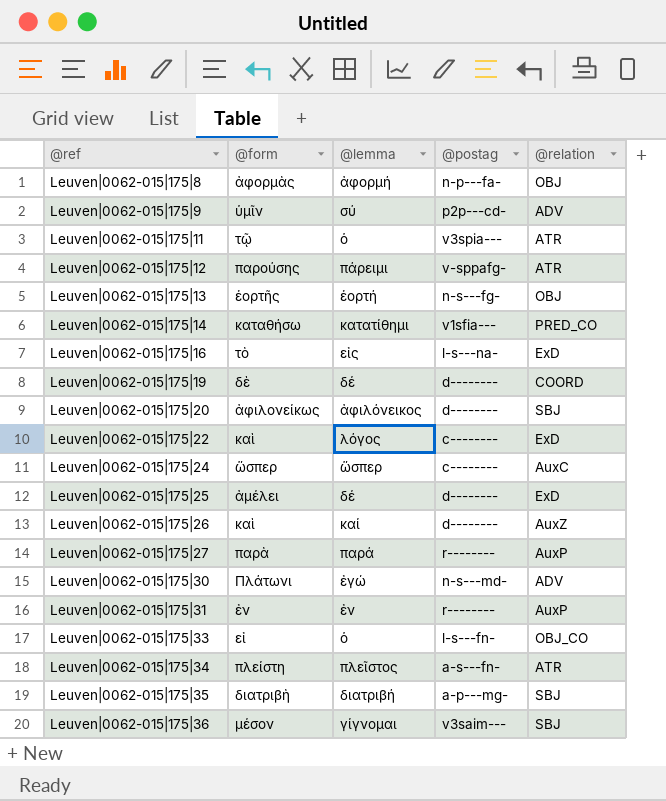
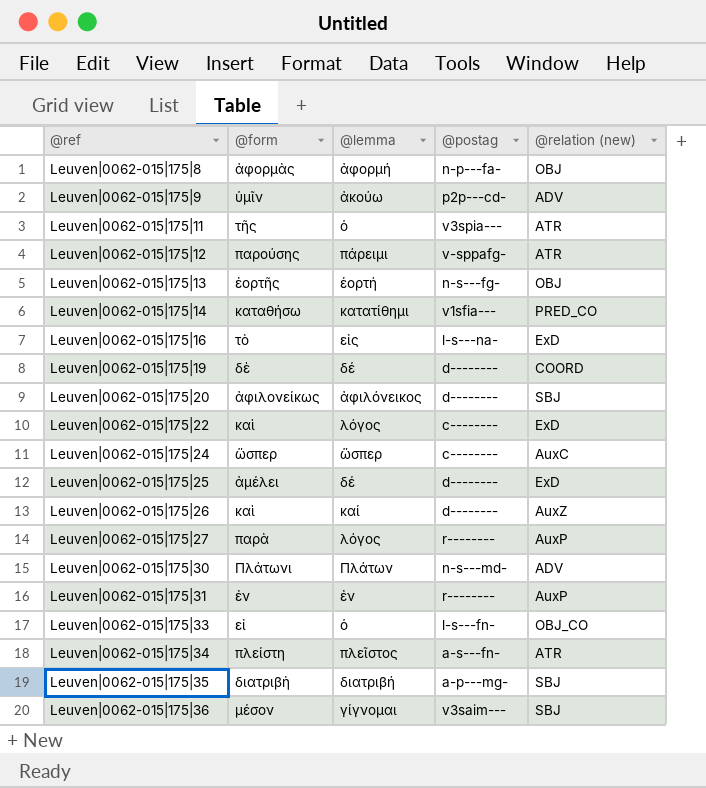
column name: @relation -> @relation (new)
Leuven|0062-015|175|9 | @lemma: σύ -> ἀκούω
Leuven|0062-015|175|11 | @form: τῷ -> τῆς
Leuven|0062-015|175|27 | @lemma: παρά -> λόγος
Leuven|0062-015|175|30 | @lemma: ἐγώ -> Πλάτων

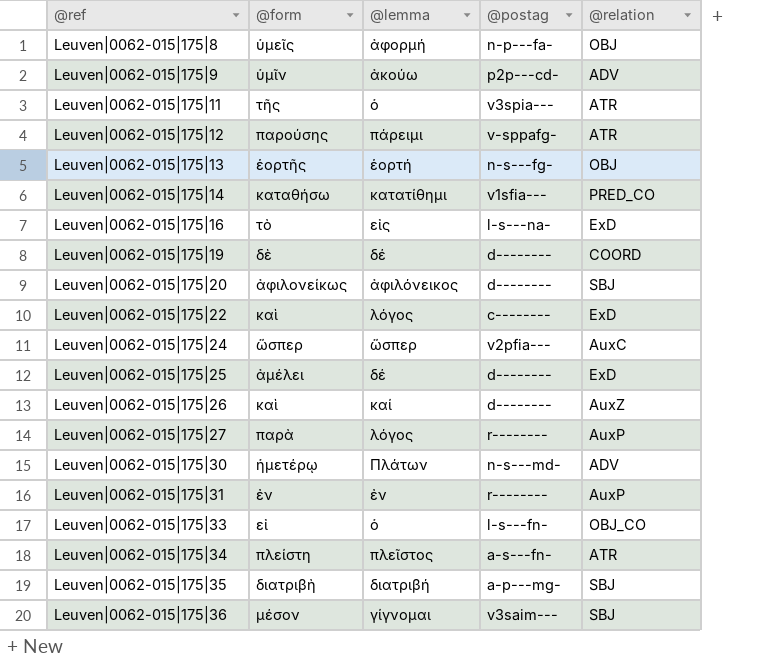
column name: @relation (new) -> @relation
Leuven|0062-015|175|8 | @form: ἀφορμὰς -> ὑμεῖς
Leuven|0062-015|175|24 | @postag: c-------- -> v2pfia---
Leuven|0062-015|175|30 | @form: Πλάτωνι -> ἡμετέρῳ

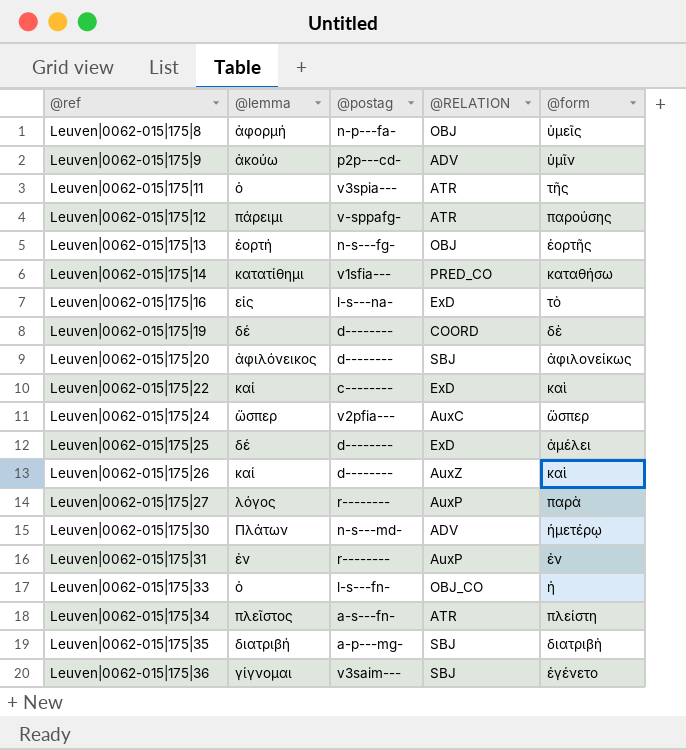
column name: @relation -> @RELATION
column @form | position: 2 -> 5
Leuven|0062-015|175|22 | @lemma: λόγος -> καί
Leuven|0062-015|175|33 | @form: εἰ -> ἡ
Leuven|0062-015|175|36 | @form: μέσον -> ἐγένετο

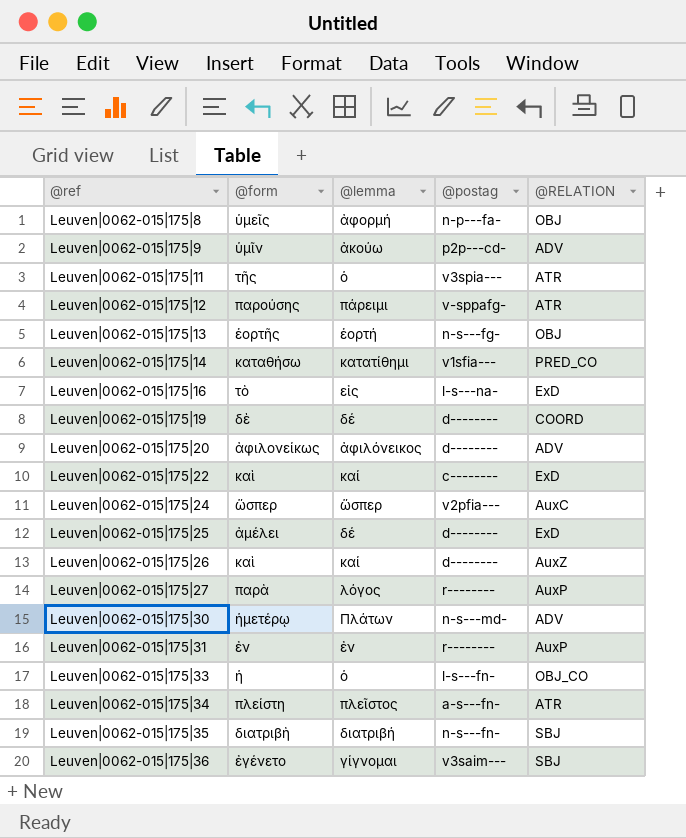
column @form | position: 5 -> 2
Leuven|0062-015|175|20 | @RELATION: SBJ -> ADV
Leuven|0062-015|175|35 | @postag: a-p---mg- -> n-s---fn-

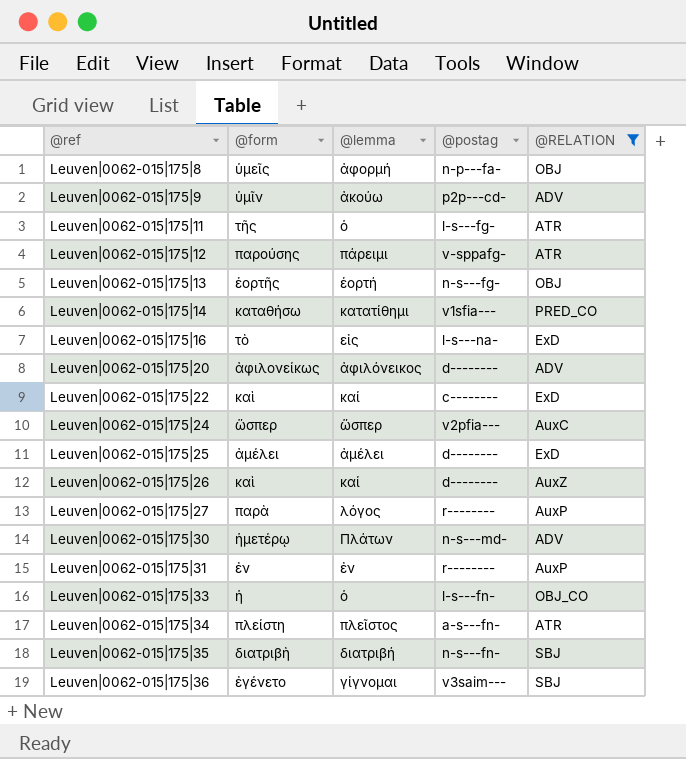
filter: none -> @RELATION != COORD
Leuven|0062-015|175|11 | @postag: v3spia--- -> l-s---fg-
Leuven|0062-015|175|25 | @lemma: δέ -> ἀμέλει

